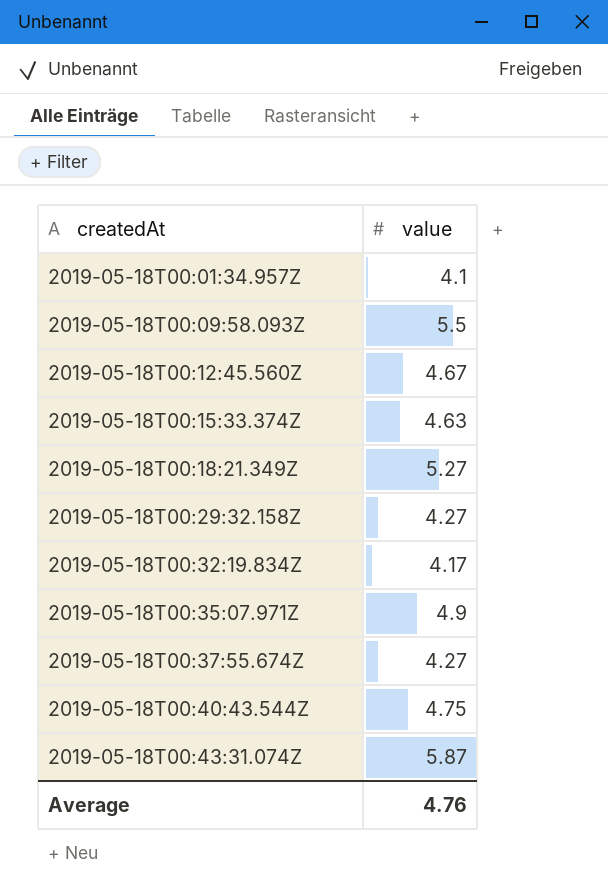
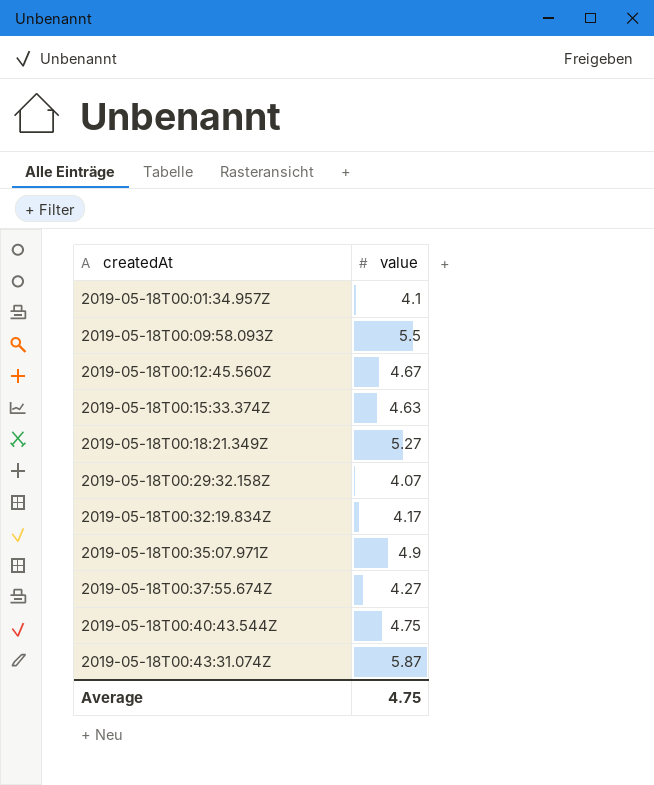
2019-05-18T00:29:32.158Z | value: 4.27 -> 4.07
Average | value: 4.76 -> 4.75

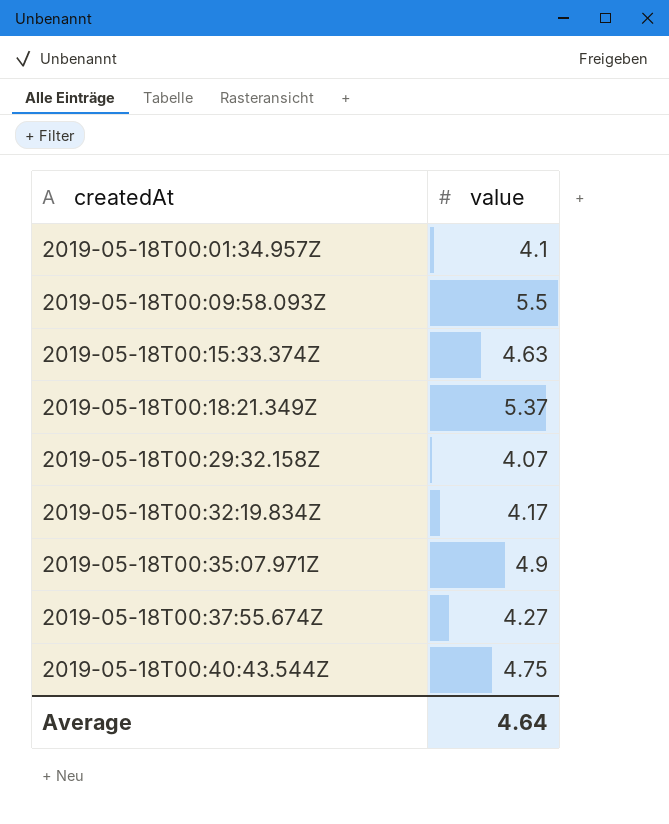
row 2019-05-18T00:12:45.560Z: 4.67 -> none
row 2019-05-18T00:43:31.074Z: 5.87 -> none
2019-05-18T00:18:21.349Z | value: 5.27 -> 5.37
Average | value: 4.75 -> 4.64

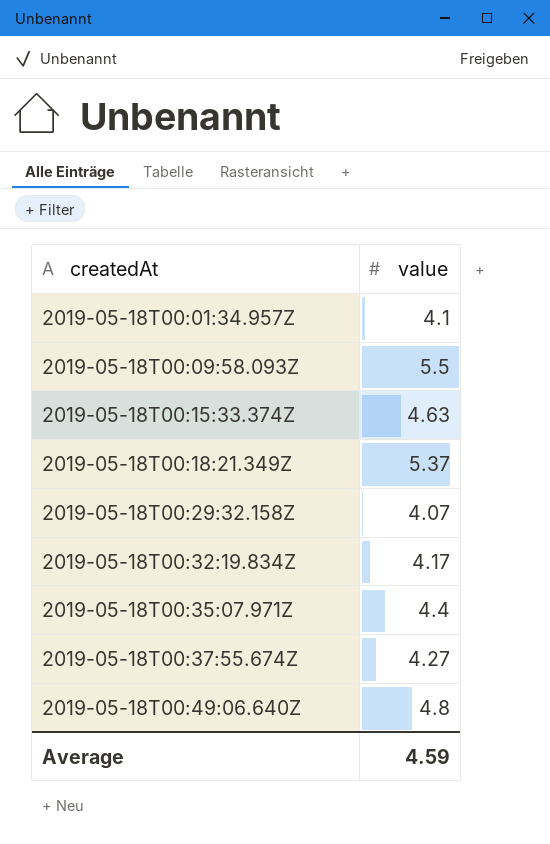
row 2019-05-18T00:40:43.544Z: 4.75 -> none
2019-05-18T00:35:07.971Z | value: 4.9 -> 4.4
row 2019-05-18T00:49:06.640Z: none -> 4.8
Average | value: 4.64 -> 4.59

